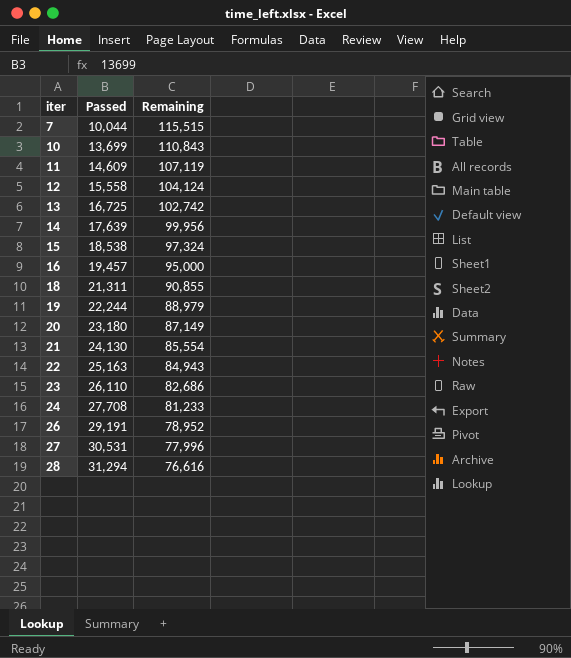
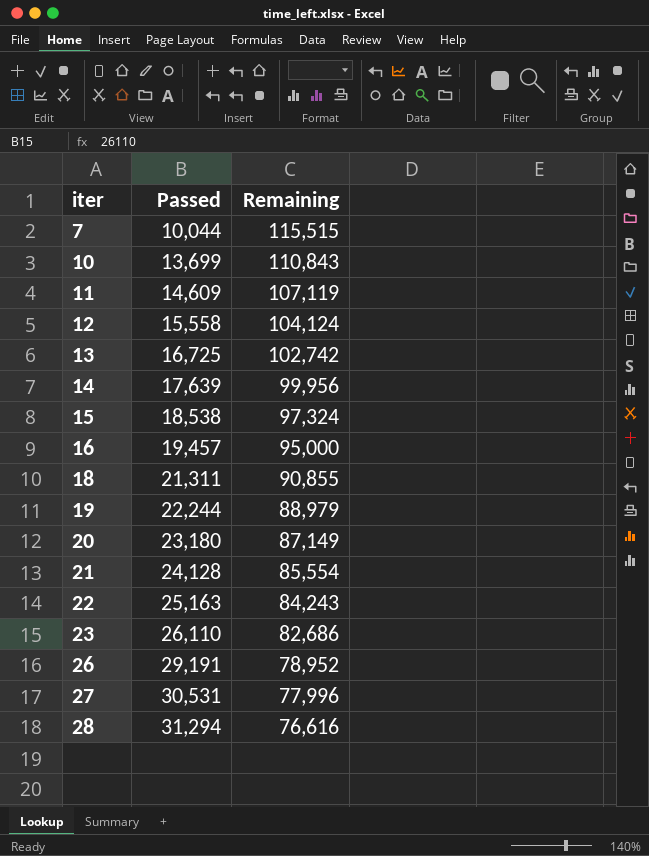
row 24: 27,708 | 81,233 -> none
21 | Passed: 24,130 -> 24,128
22 | Remaining: 84,943 -> 84,243

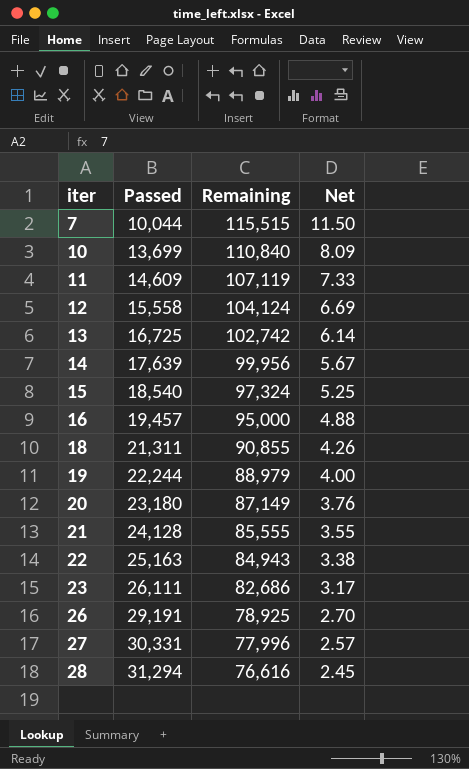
column Net | formula: none -> [Remaining] / [Passed]
10 | Remaining: 110,843 -> 110,840
15 | Passed: 18,538 -> 18,540
21 | Remaining: 85,554 -> 85,555
22 | Remaining: 84,243 -> 84,943
23 | Passed: 26,110 -> 26,111
26 | Remaining: 78,952 -> 78,925
27 | Passed: 30,531 -> 30,331

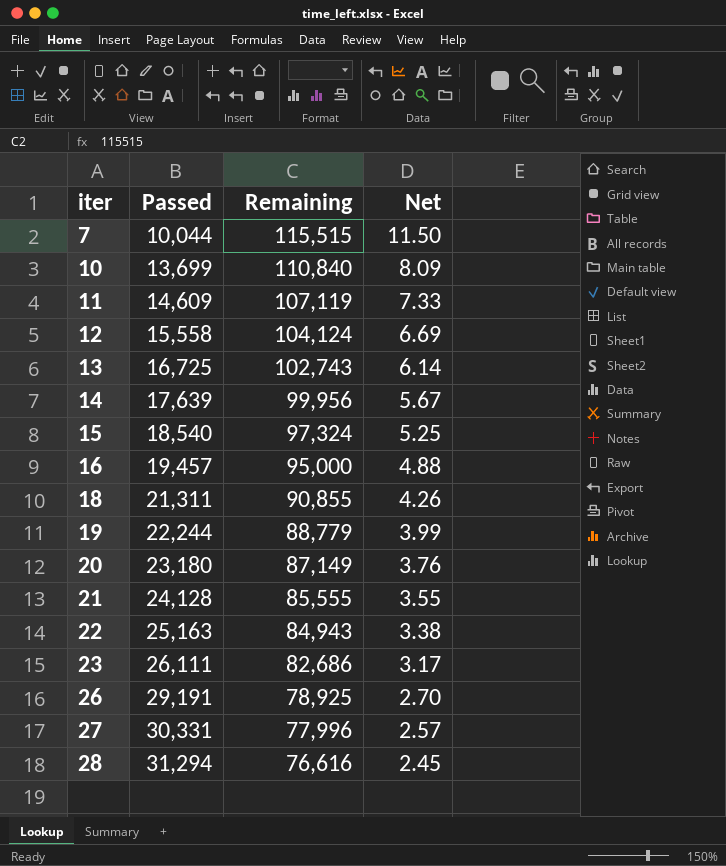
13 | Remaining: 102,742 -> 102,743
19 | Remaining: 88,979 -> 88,779
19 | Net: 4.00 -> 3.99

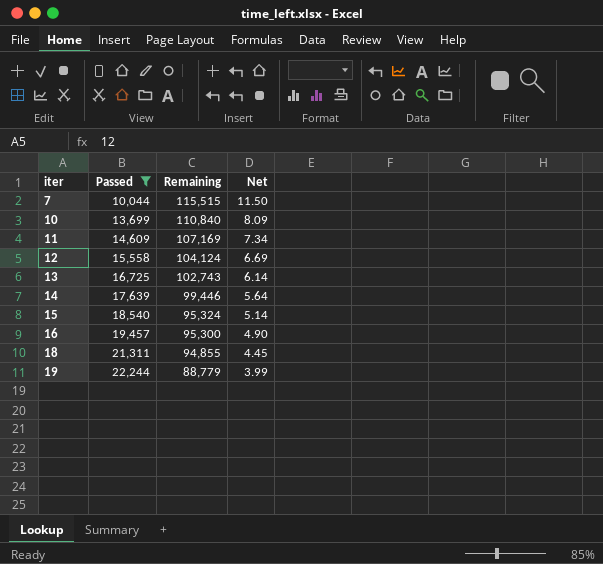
filter: none -> Passed <= 22,244
11 | Remaining: 107,119 -> 107,169
11 | Net: 7.33 -> 7.34
14 | Remaining: 99,956 -> 99,446
14 | Net: 5.67 -> 5.64
15 | Remaining: 97,324 -> 95,324
15 | Net: 5.25 -> 5.14
16 | Remaining: 95,000 -> 95,300
16 | Net: 4.88 -> 4.90
18 | Remaining: 90,855 -> 94,855
18 | Net: 4.26 -> 4.45

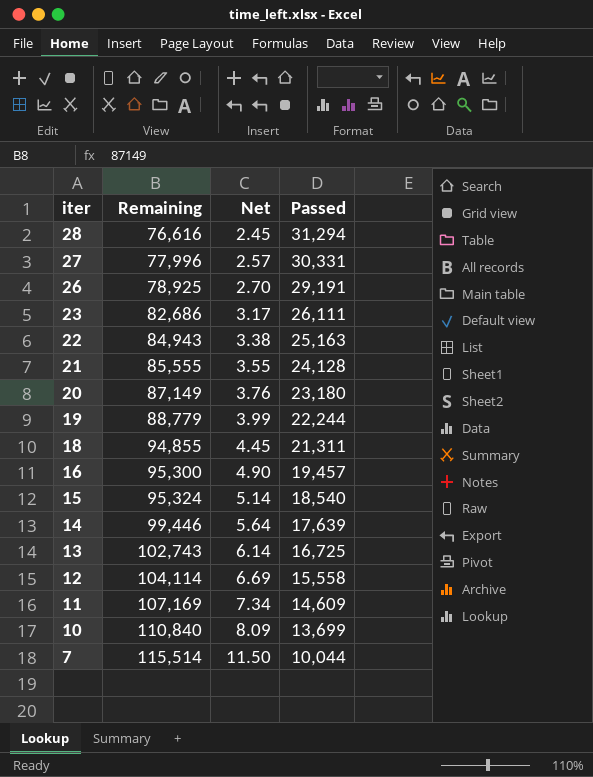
filter: Passed <= 22,244 -> none
row order: iter ascending -> iter descending
column Passed | position: 2 -> 4
12 | Remaining: 104,124 -> 104,114
7 | Remaining: 115,515 -> 115,514

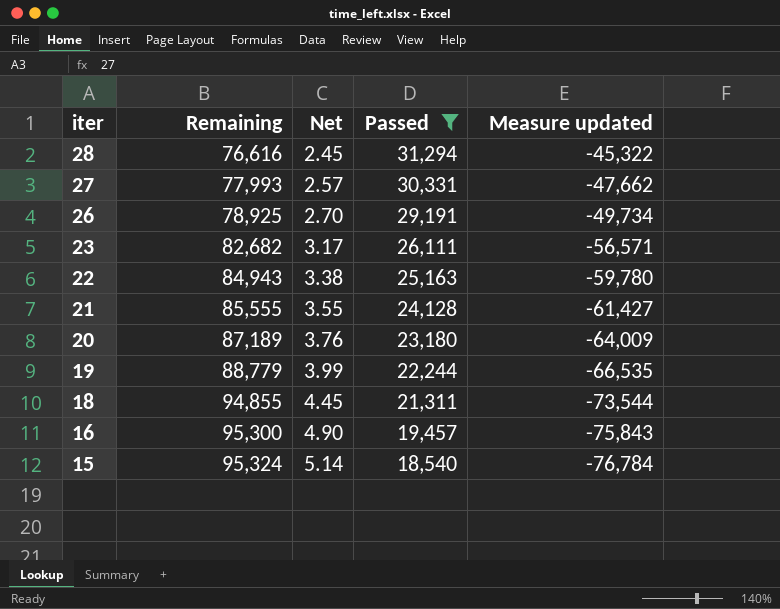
filter: none -> Passed >= 18,540
column Measure updated | formula: none -> [Passed] - [Remaining]
27 | Remaining: 77,996 -> 77,993
23 | Remaining: 82,686 -> 82,682
20 | Remaining: 87,149 -> 87,189

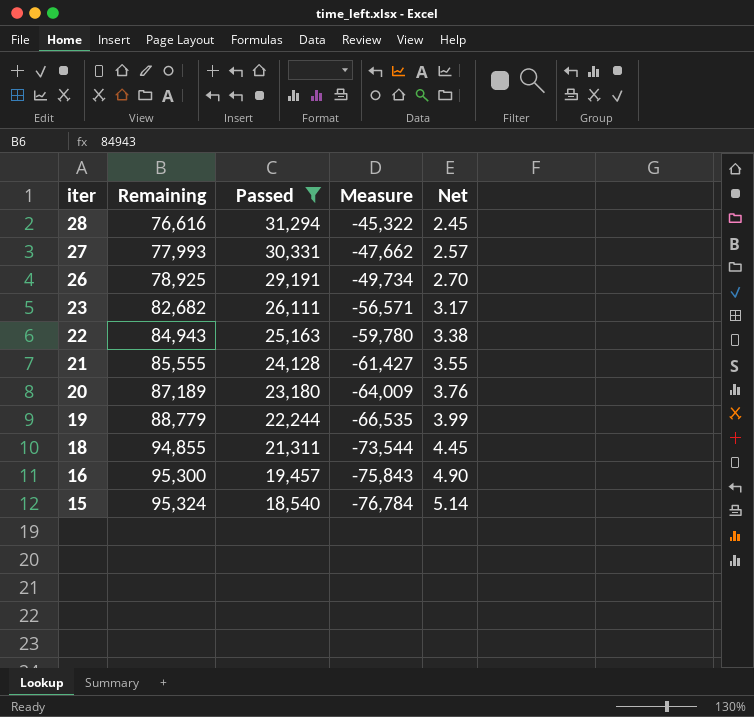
column name: Measure updated -> Measure
column Net | position: 3 -> 5

